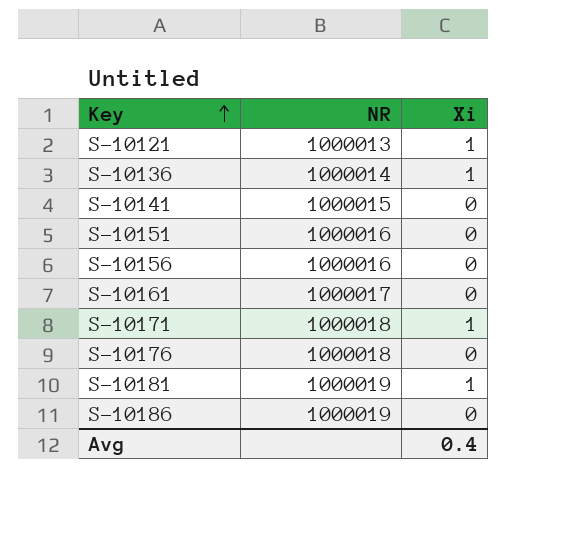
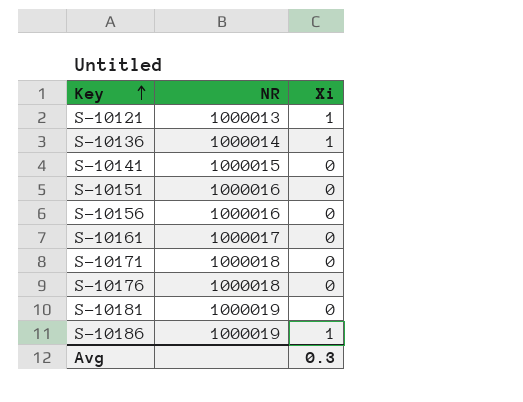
S-10171 | Xi: 1 -> 0
S-10181 | Xi: 1 -> 0
S-10186 | Xi: 0 -> 1
Avg | Xi: 0.4 -> 0.3

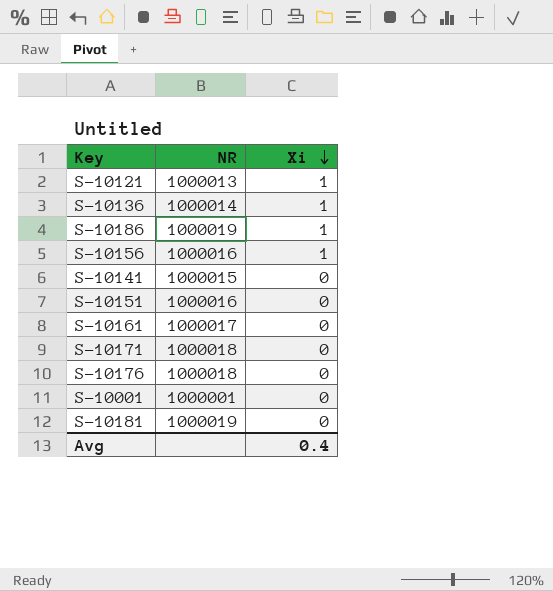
row order: Key ascending -> Xi descending
S-10156 | Xi: 0 -> 1
row S-10001: none -> 1000001 | 0
Avg | Xi: 0.3 -> 0.4

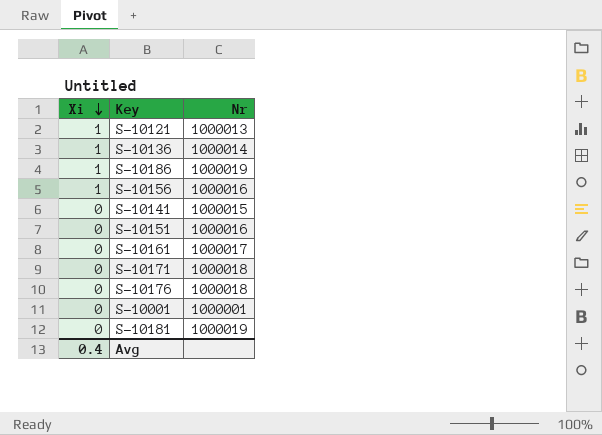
column Xi | position: 3 -> 1
column name: NR -> Nr

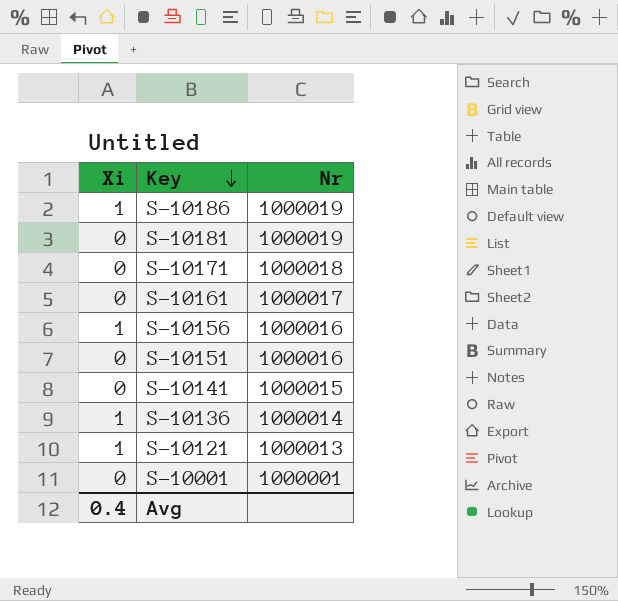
row order: Xi descending -> Key descending
row S-10176: 0 | 1000018 -> none

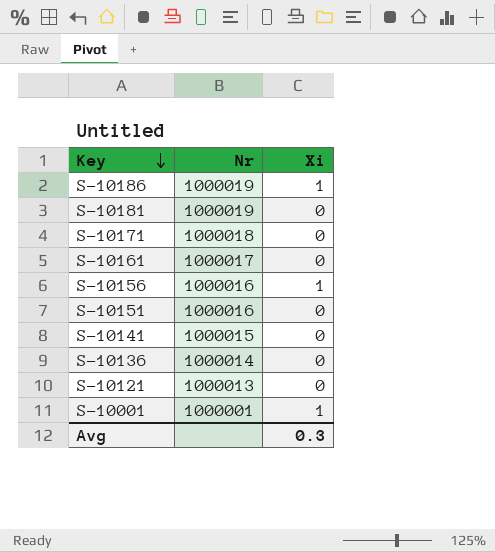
column Xi | position: 1 -> 3
S-10136 | Xi: 1 -> 0
S-10121 | Xi: 1 -> 0
S-10001 | Xi: 0 -> 1
Avg | Xi: 0.4 -> 0.3

